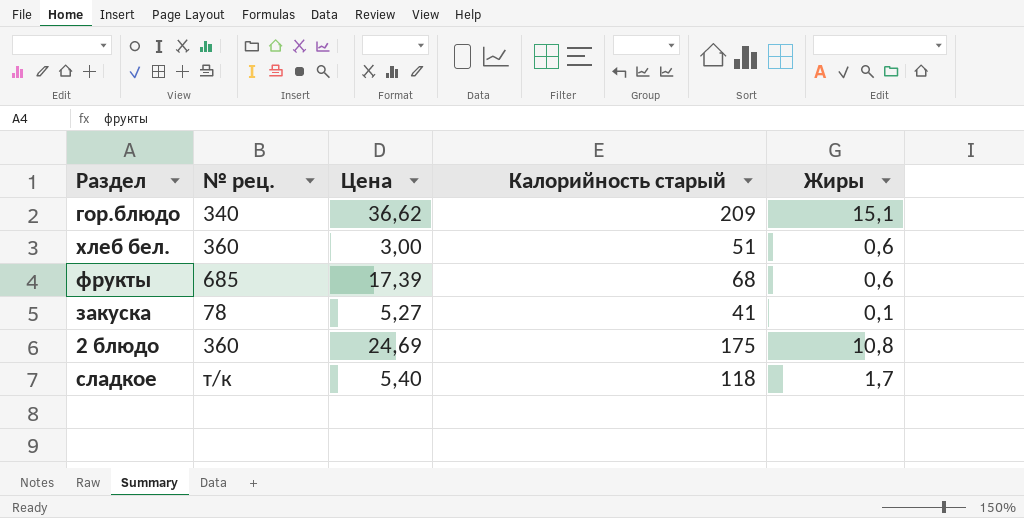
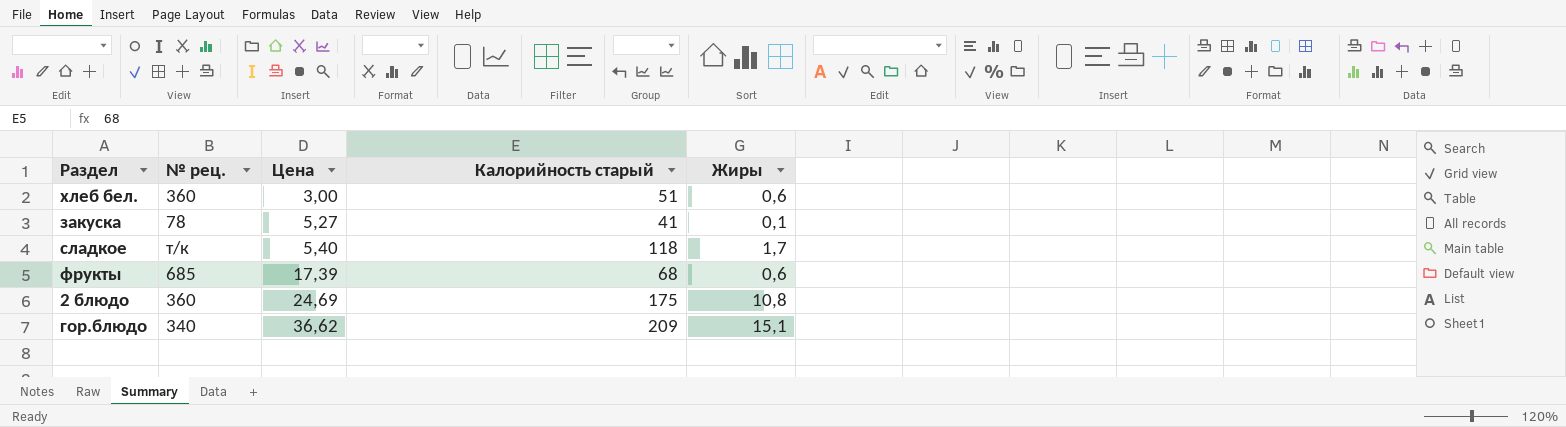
row order: none -> Цена ascending

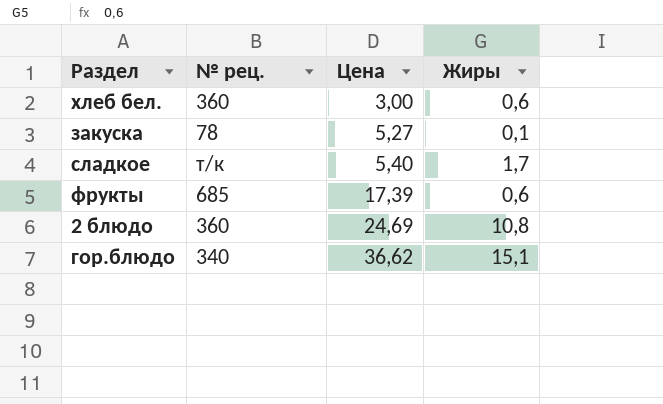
column Калорийность старый | position: 4 -> none

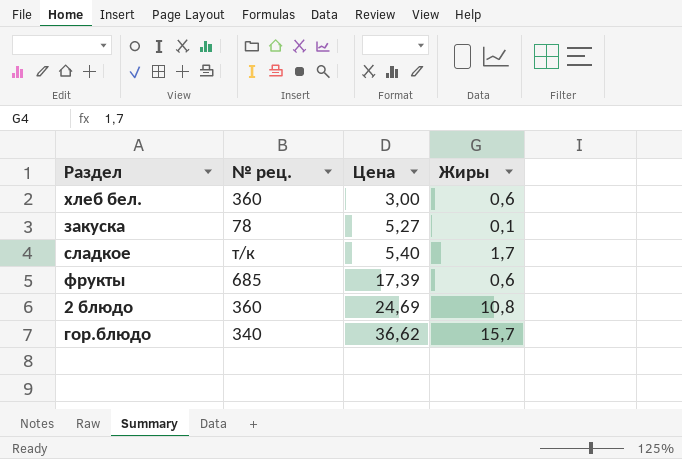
гор.блюдо | Жиры: 15,1 -> 15,7

